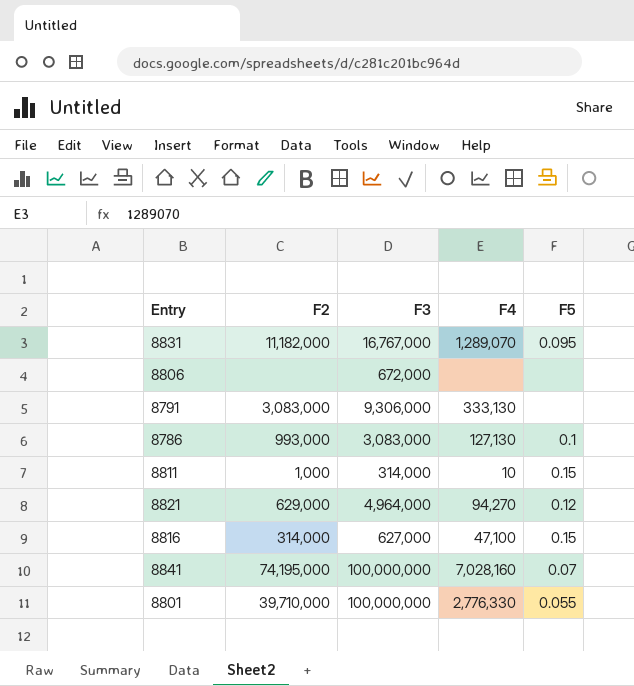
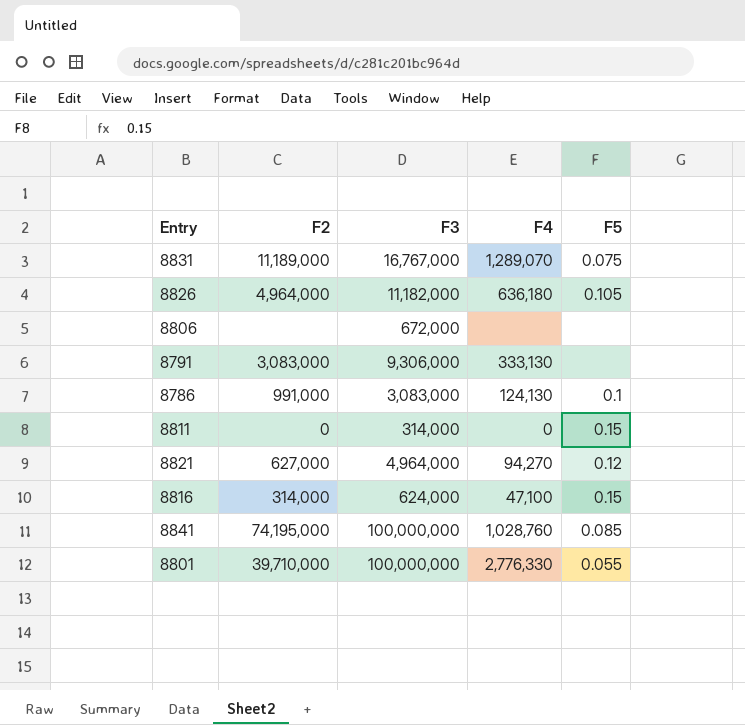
8831 | F2: 11,182,000 -> 11,189,000
8831 | F5: 0.095 -> 0.075
row 8826: none -> 4,964,000 | 11,182,000 | 636,180 | 0.105
8786 | F2: 993,000 -> 991,000
8786 | F4: 127,130 -> 124,130
8811 | F2: 1,000 -> 0
8811 | F4: 10 -> 0
8821 | F2: 629,000 -> 627,000
8816 | F3: 627,000 -> 624,000
8841 | F4: 7,028,160 -> 1,028,760
8841 | F5: 0.07 -> 0.085

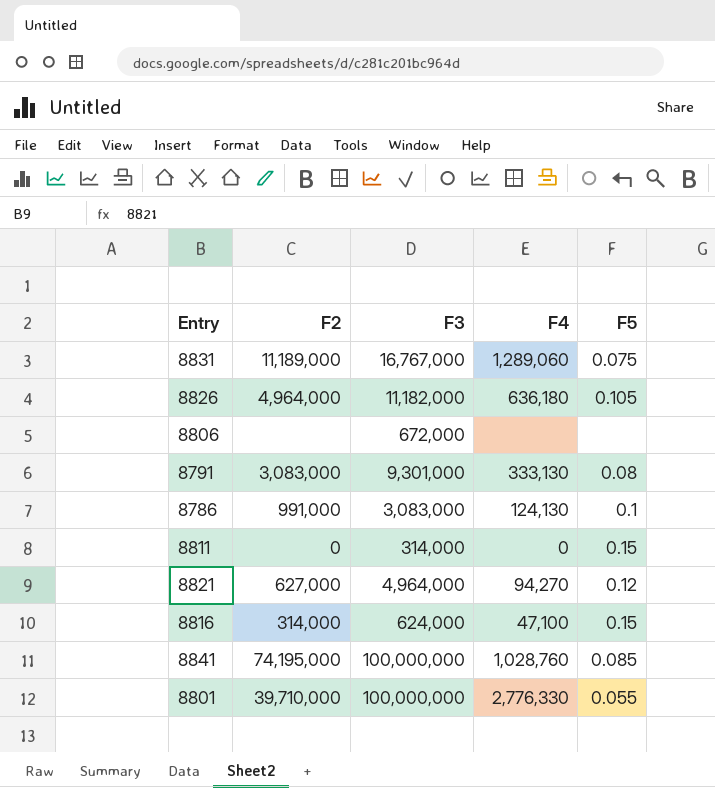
8831 | F4: 1,289,070 -> 1,289,060
8791 | F3: 9,306,000 -> 9,301,000
8791 | F5: none -> 0.08

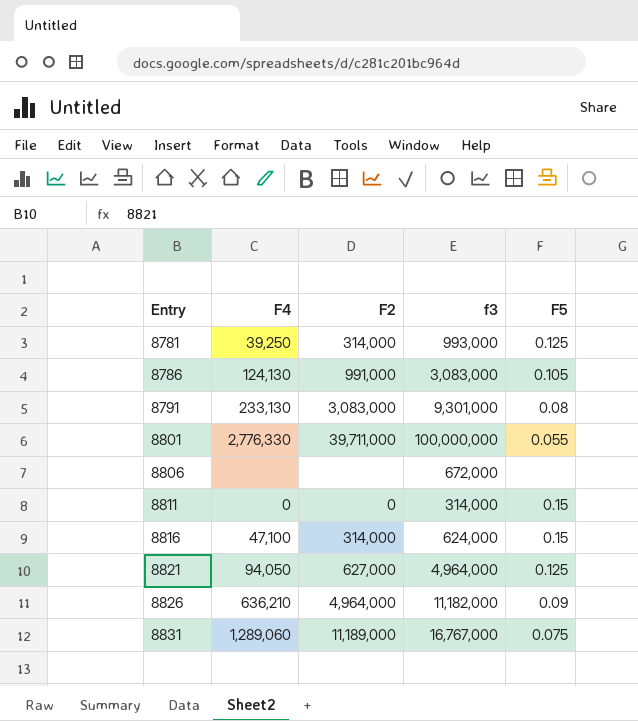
row order: none -> Entry ascending
column F4 | position: 4 -> 2
column name: F3 -> f3
row 8841: 74,195,000 | 100,000,000 | 1,028,760 | 0.085 -> none
row 8781: none -> 39,250 | 314,000 | 993,000 | 0.125
8786 | F5: 0.1 -> 0.105
8791 | F4: 333,130 -> 233,130
8801 | F2: 39,710,000 -> 39,711,000
8821 | F4: 94,270 -> 94,050
8821 | F5: 0.12 -> 0.125
8826 | F4: 636,180 -> 636,210
8826 | F5: 0.105 -> 0.09

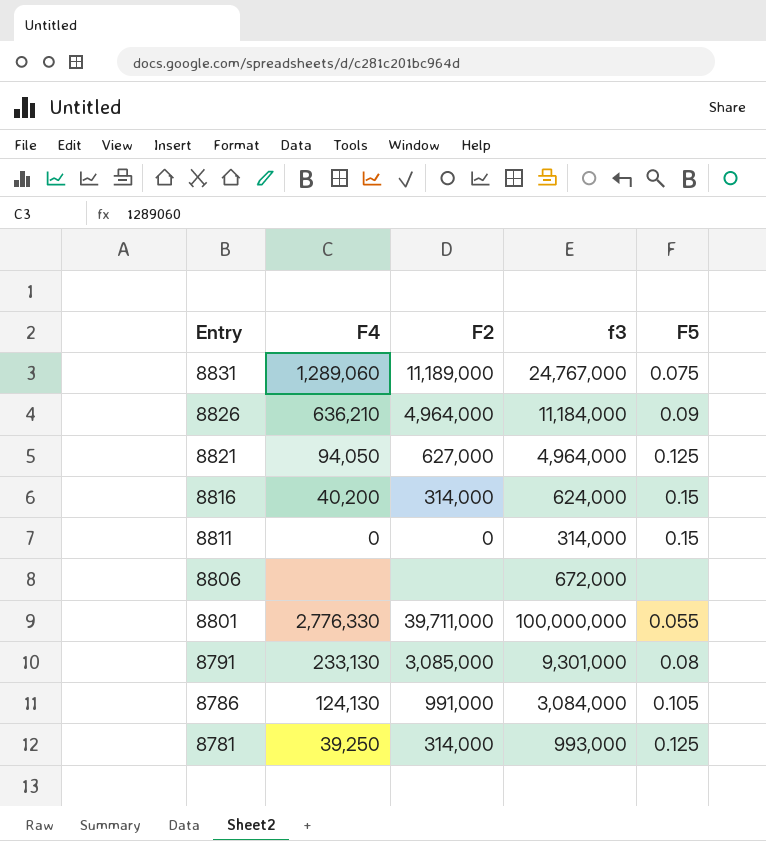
row order: Entry ascending -> Entry descending
8831 | f3: 16,767,000 -> 24,767,000
8826 | f3: 11,182,000 -> 11,184,000
8816 | F4: 47,100 -> 40,200
8791 | F2: 3,083,000 -> 3,085,000
8786 | f3: 3,083,000 -> 3,084,000

